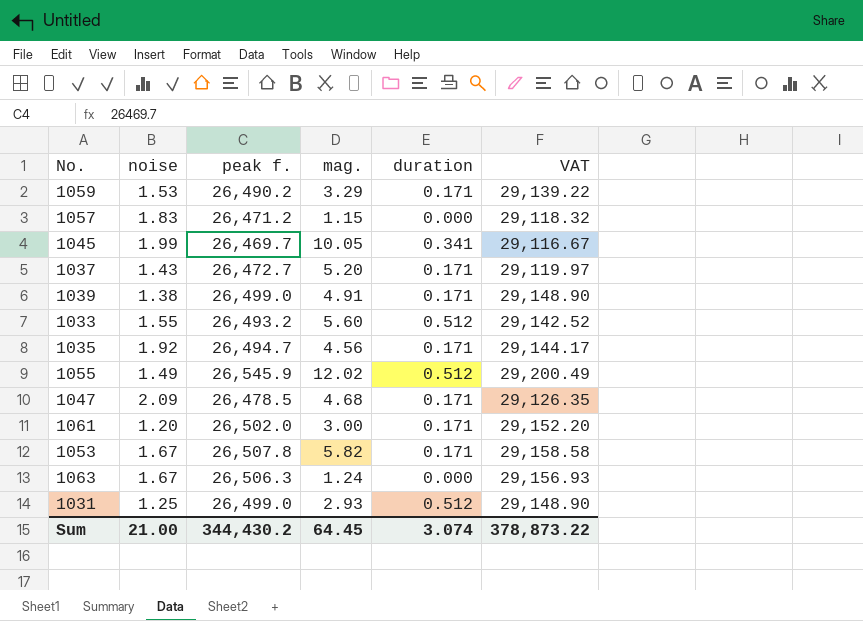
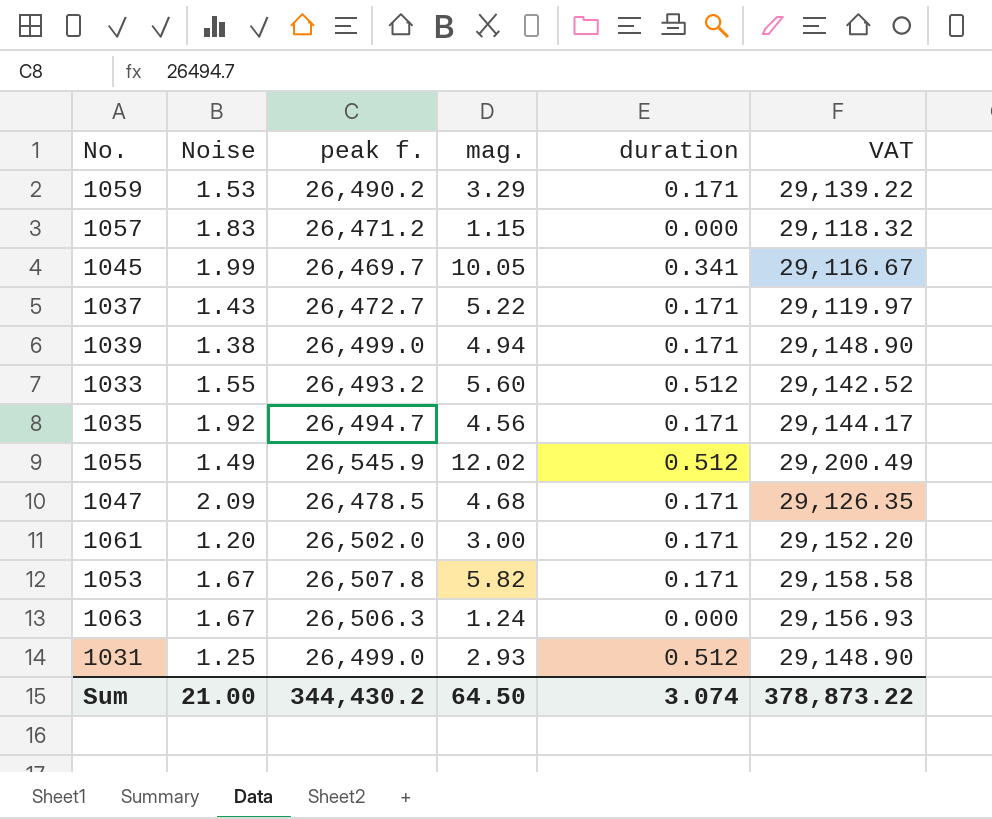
column name: noise -> Noise
1037 | mag.: 5.20 -> 5.22
1039 | mag.: 4.91 -> 4.94
Sum | mag.: 64.45 -> 64.50

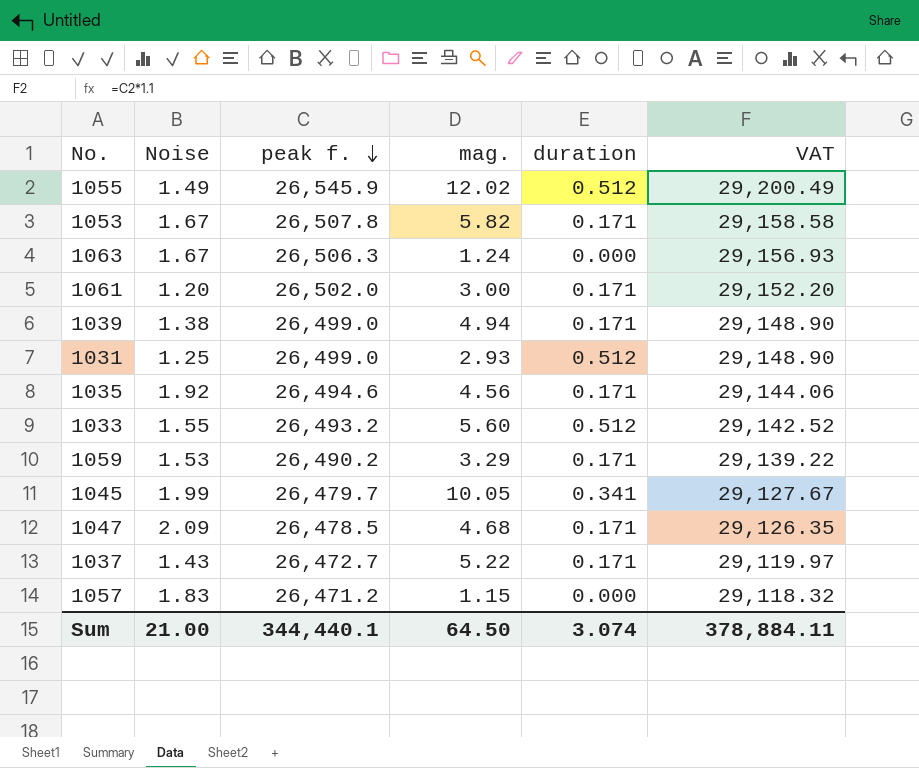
row order: none -> peak f. descending
1035 | peak f.: 26,494.7 -> 26,494.6
1035 | VAT: 29,144.17 -> 29,144.06
1045 | peak f.: 26,469.7 -> 26,479.7
1045 | VAT: 29,116.67 -> 29,127.67
Sum | peak f.: 344,430.2 -> 344,440.1
Sum | VAT: 378,873.22 -> 378,884.11

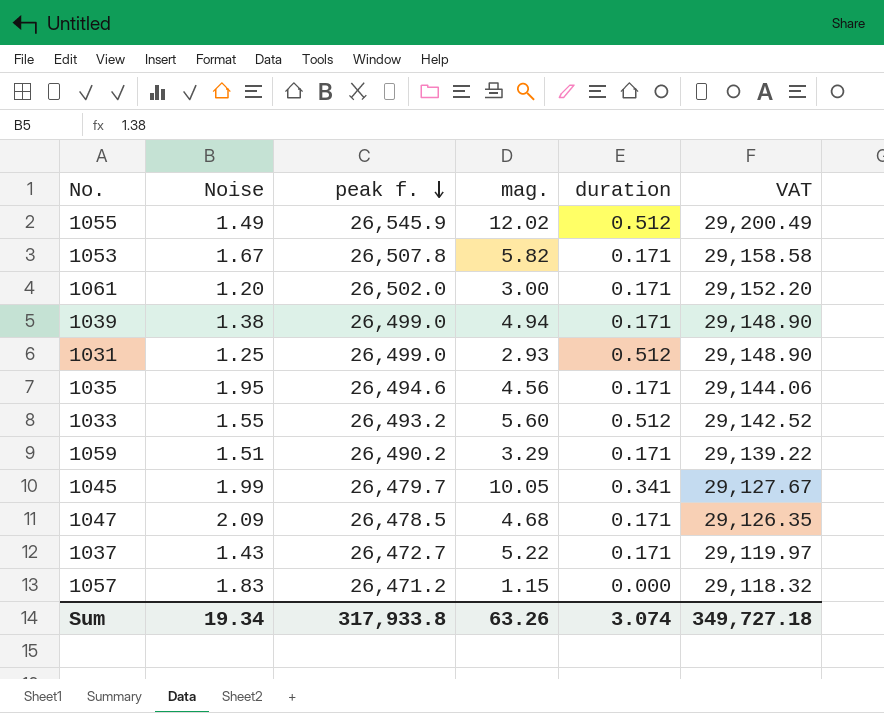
row 1063: 1.67 | 26,506.3 | 1.24 | 0.000 | 29,156.93 -> none
1035 | Noise: 1.92 -> 1.95
1059 | Noise: 1.53 -> 1.51
Sum | Noise: 21.00 -> 19.34
Sum | peak f.: 344,440.1 -> 317,933.8
Sum | mag.: 64.50 -> 63.26
Sum | VAT: 378,884.11 -> 349,727.18

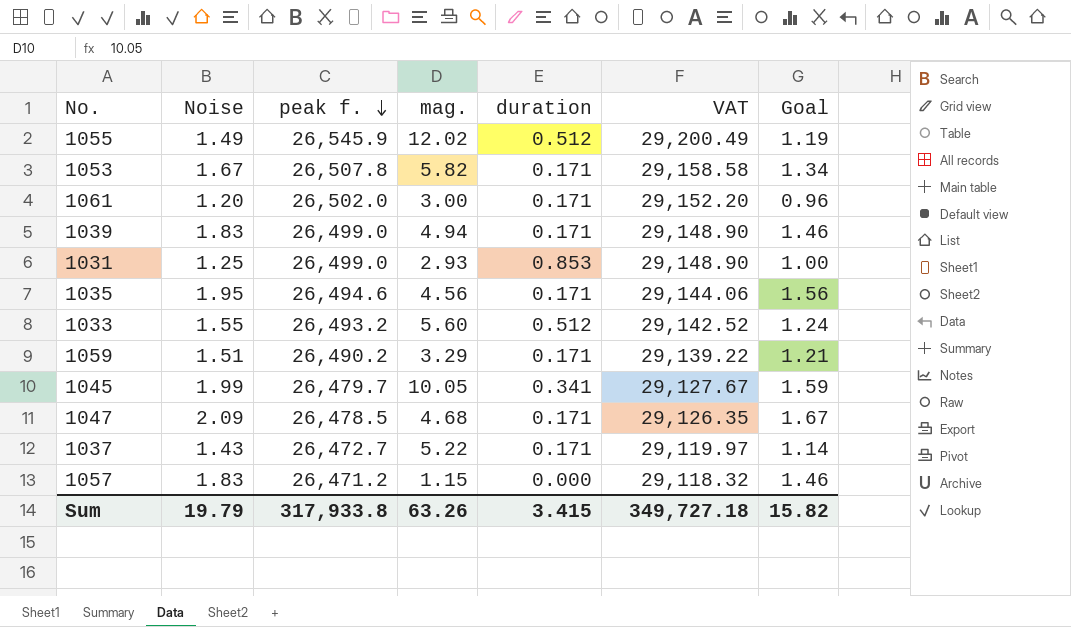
column Goal | formula: none -> [Noise] * 0.8
1039 | Noise: 1.38 -> 1.83
1031 | duration: 0.512 -> 0.853
Sum | Noise: 19.34 -> 19.79
Sum | duration: 3.074 -> 3.415

